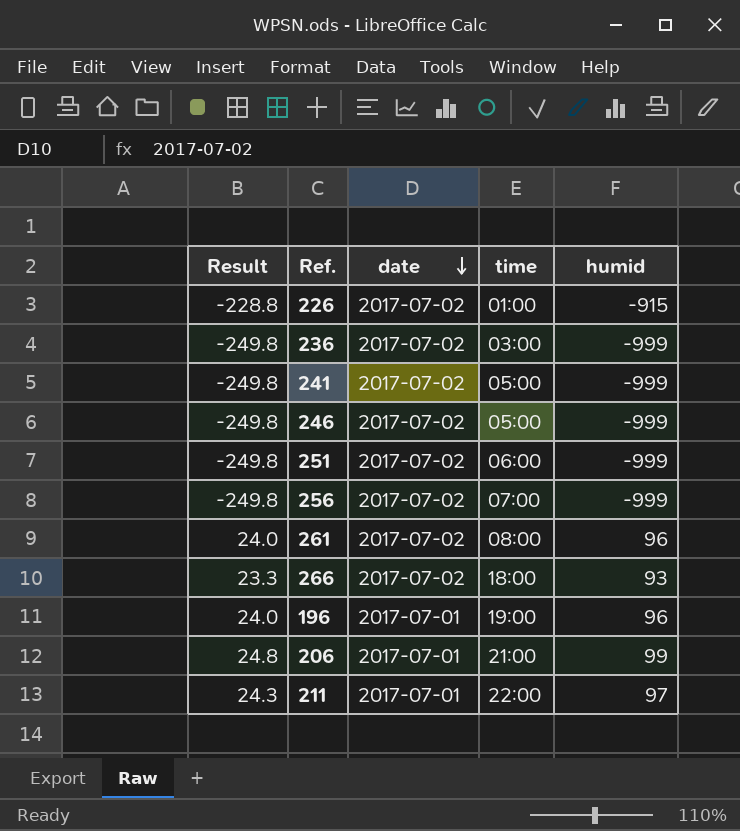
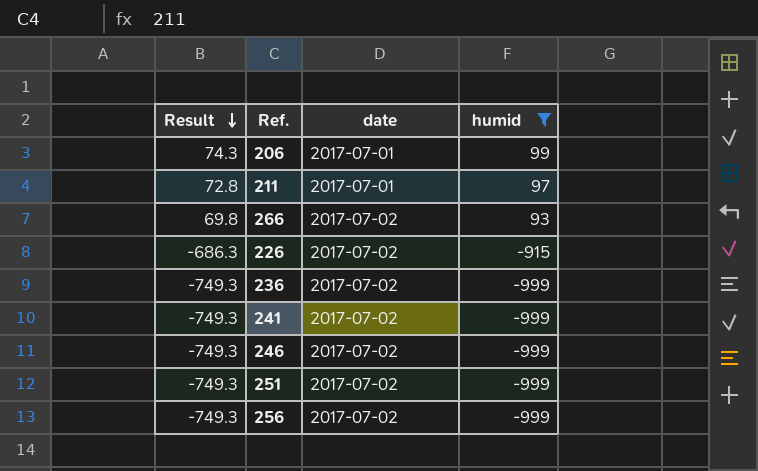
filter: none -> humid != 96
row order: date descending -> Result descending
column time | position: 4 -> none
column Result | formula: [humid] * 0.25 -> [humid] * 0.75

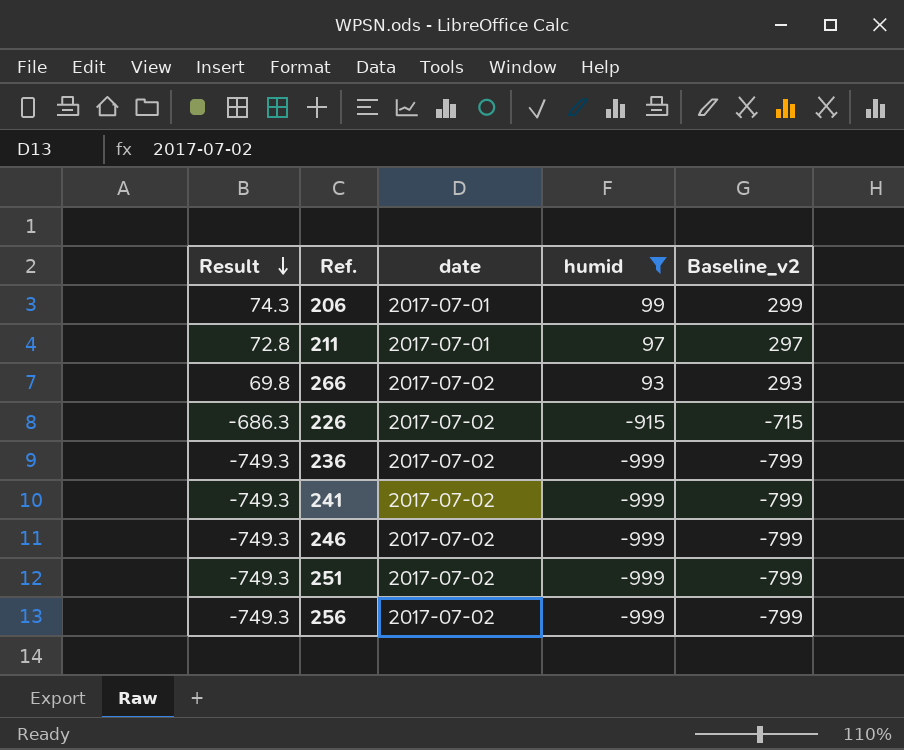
column Baseline_v2 | formula: none -> [humid] + 200

